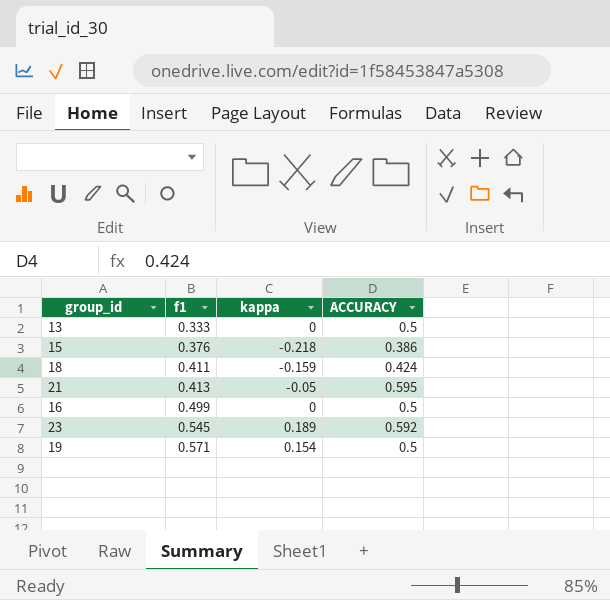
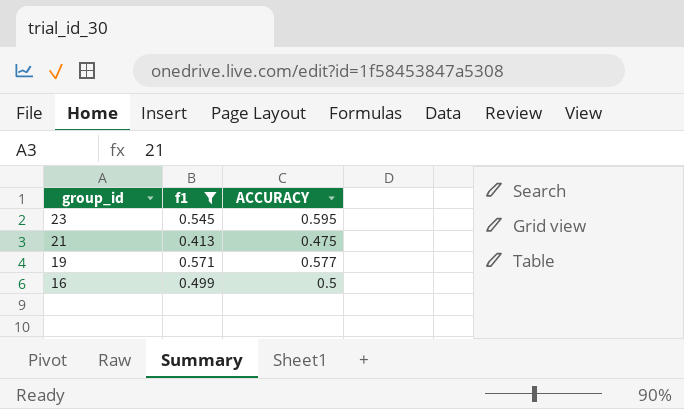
filter: none -> f1 >= 0.413
row order: f1 ascending -> group_id descending
column kappa | position: 3 -> none
23 | ACCURACY: 0.592 -> 0.595
21 | ACCURACY: 0.595 -> 0.475
19 | ACCURACY: 0.5 -> 0.577

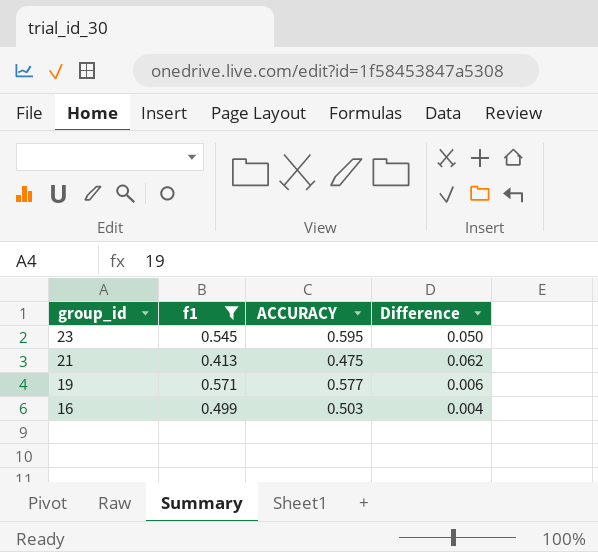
column Difference | formula: none -> [ACCURACY] - [f1]
16 | ACCURACY: 0.5 -> 0.503

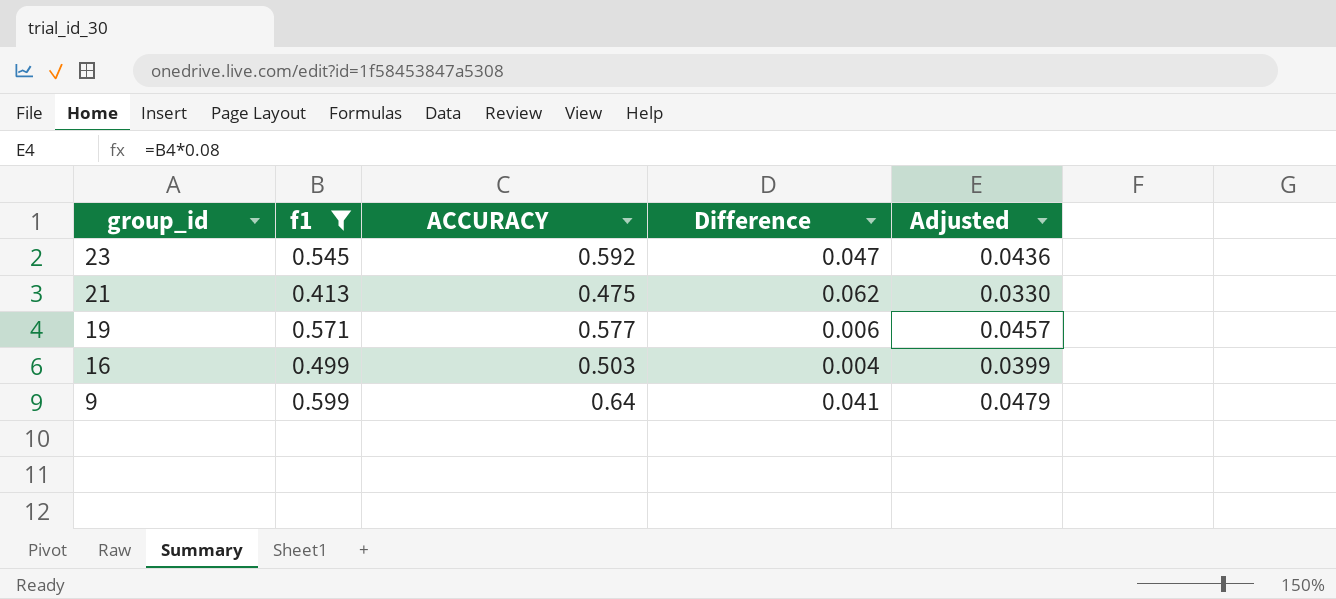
column Adjusted | formula: none -> [f1] * 0.08
23 | ACCURACY: 0.595 -> 0.592
23 | Difference: 0.050 -> 0.047
row 9: none -> 0.599 | 0.64 | 0.041 | 0.0479

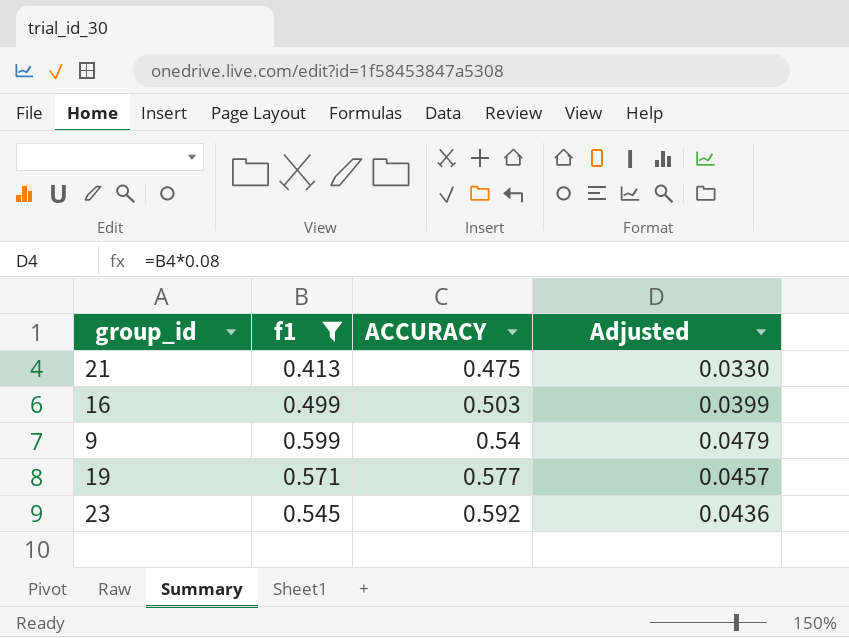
row order: group_id descending -> ACCURACY ascending
column Difference | formula: [ACCURACY] - [f1] -> none
9 | ACCURACY: 0.64 -> 0.54

